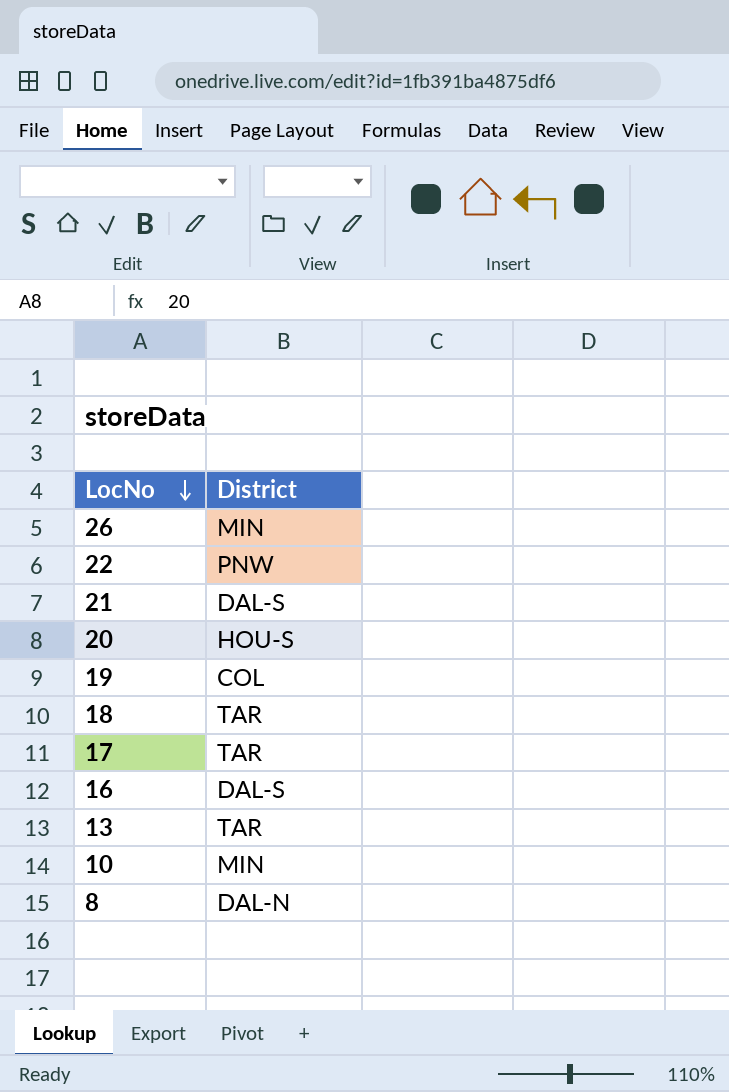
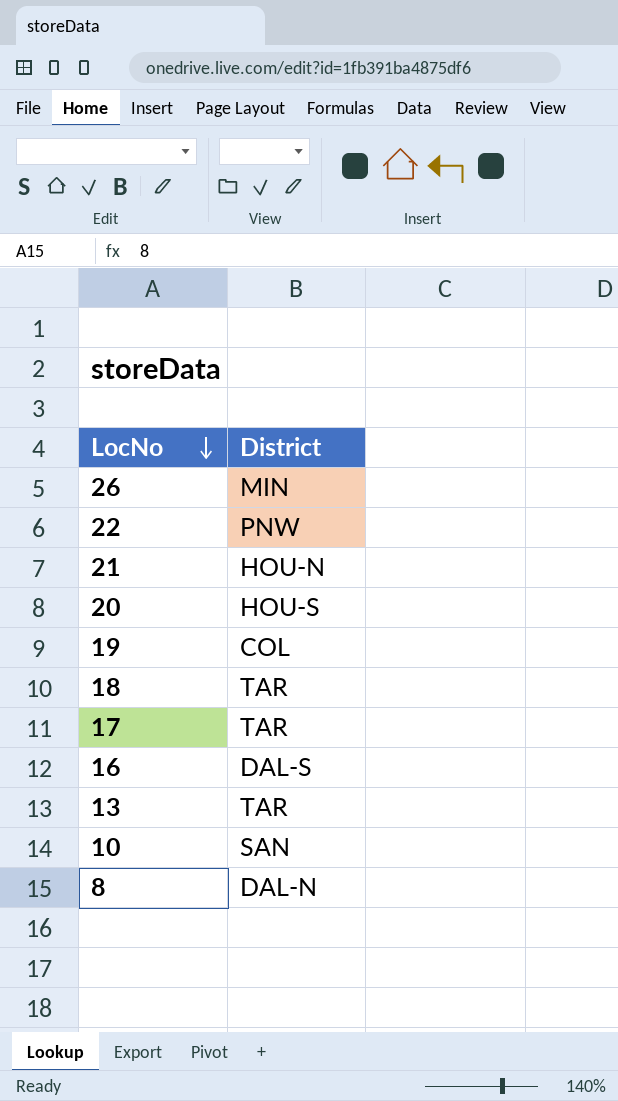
21 | District: DAL-S -> HOU-N
10 | District: MIN -> SAN

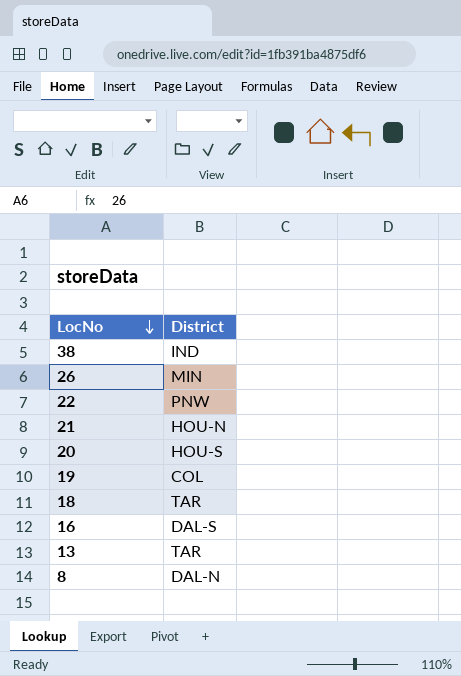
row 17: TAR -> none
row 10: SAN -> none
row 38: none -> IND

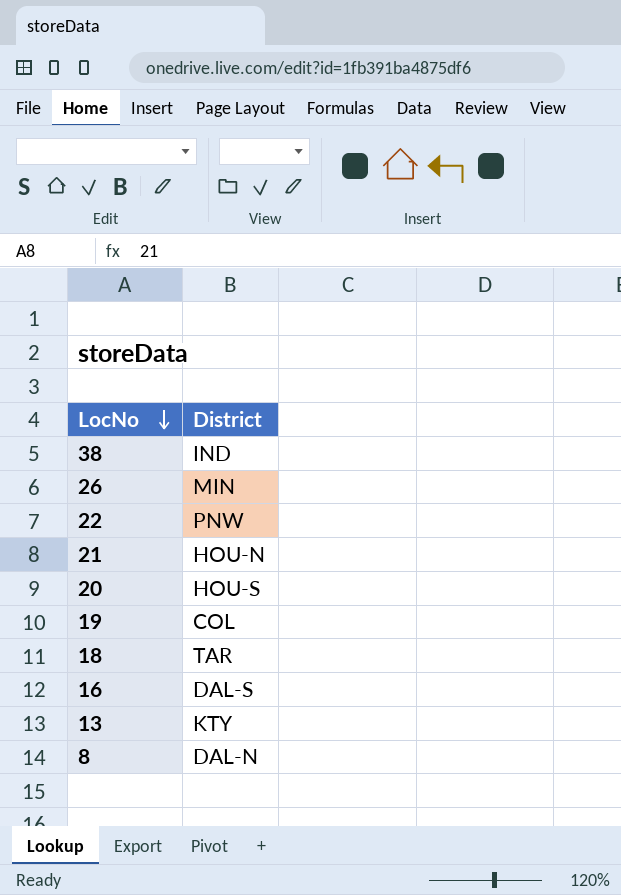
13 | District: TAR -> KTY

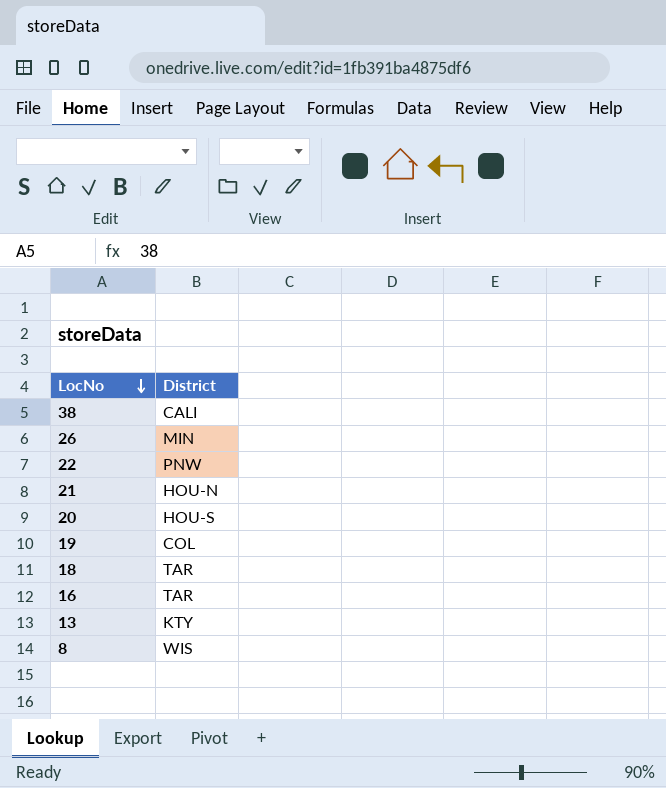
38 | District: IND -> CALI
16 | District: DAL-S -> TAR
8 | District: DAL-N -> WIS

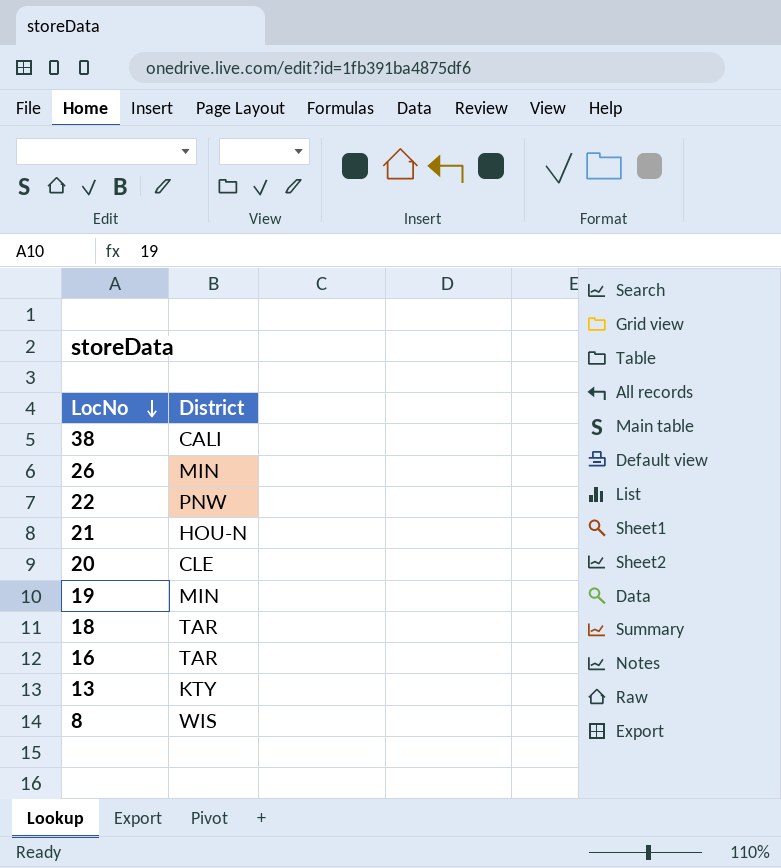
20 | District: HOU-S -> CLE
19 | District: COL -> MIN

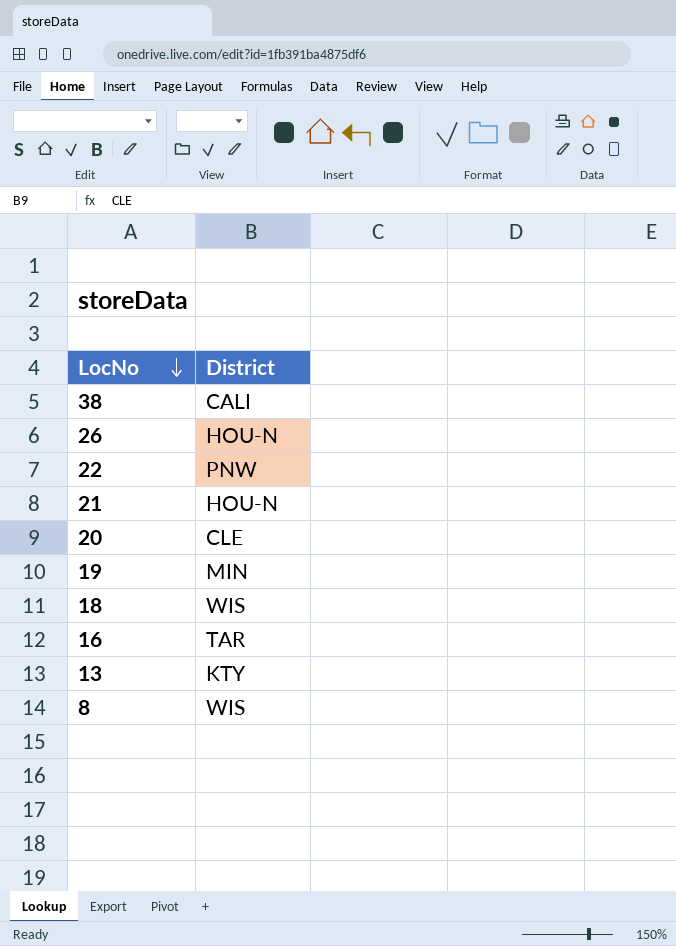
26 | District: MIN -> HOU-N
18 | District: TAR -> WIS

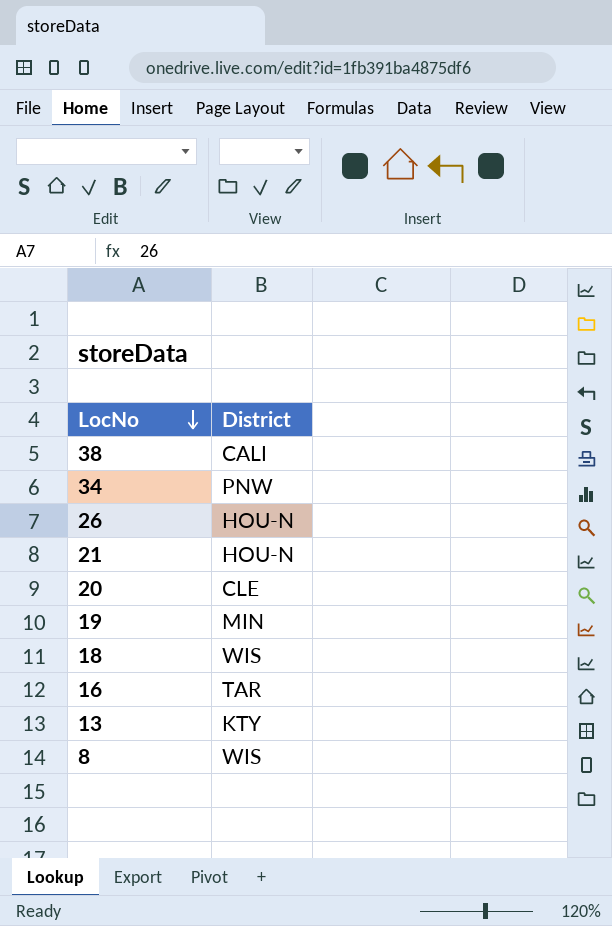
row 22: PNW -> none
row 34: none -> PNW

